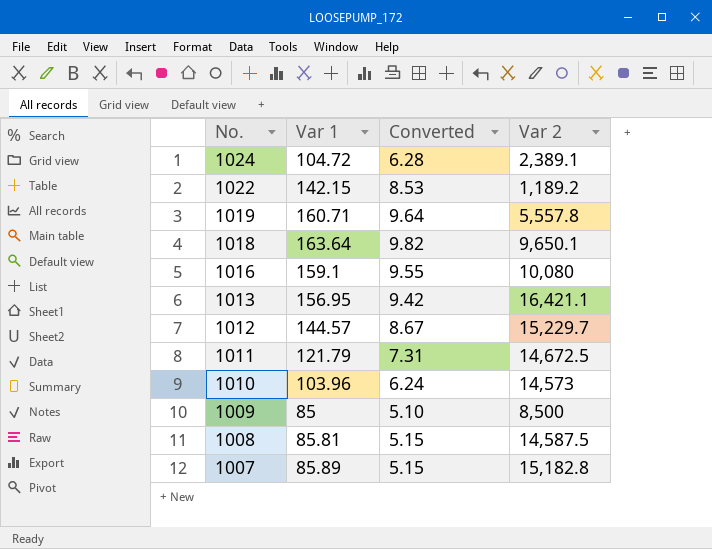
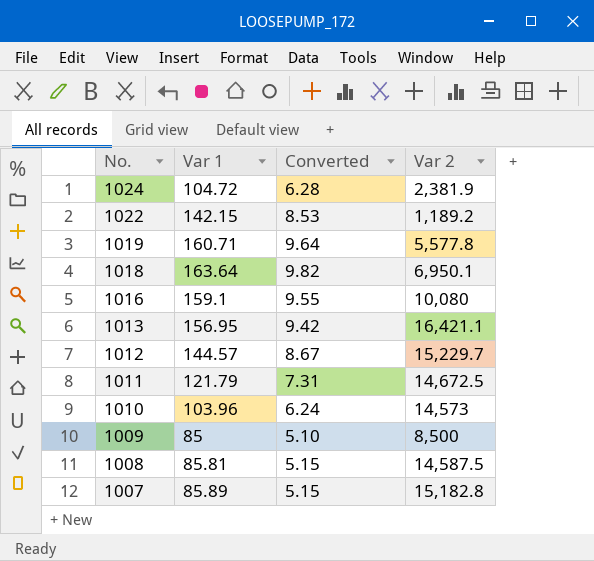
1024 | Var 2: 2,389.1 -> 2,381.9
1019 | Var 2: 5,557.8 -> 5,577.8
1018 | Var 2: 9,650.1 -> 6,950.1

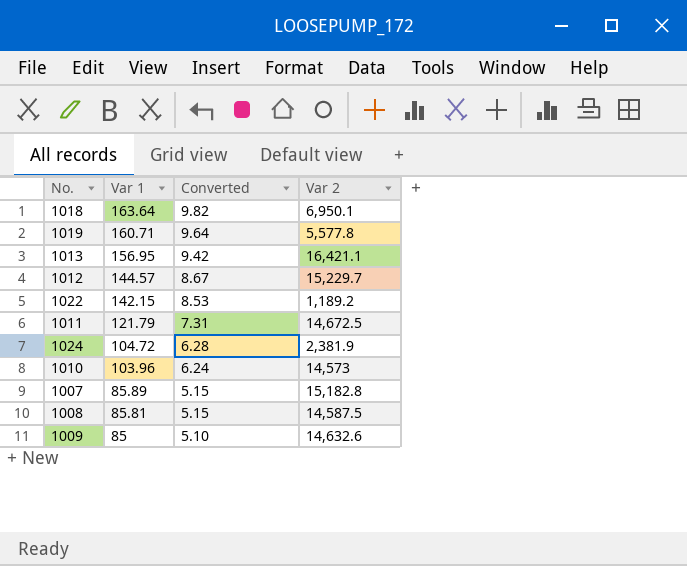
row order: No. descending -> Var 1 descending
row 1016: 159.1 | 9.55 | 10,080 -> none
1009 | Var 2: 8,500 -> 14,632.6

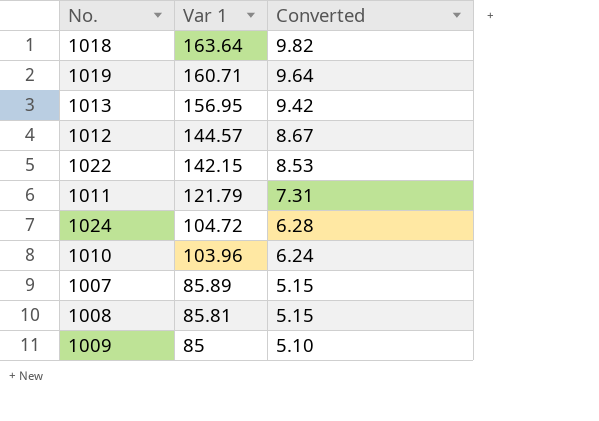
column Var 2 | position: 4 -> none

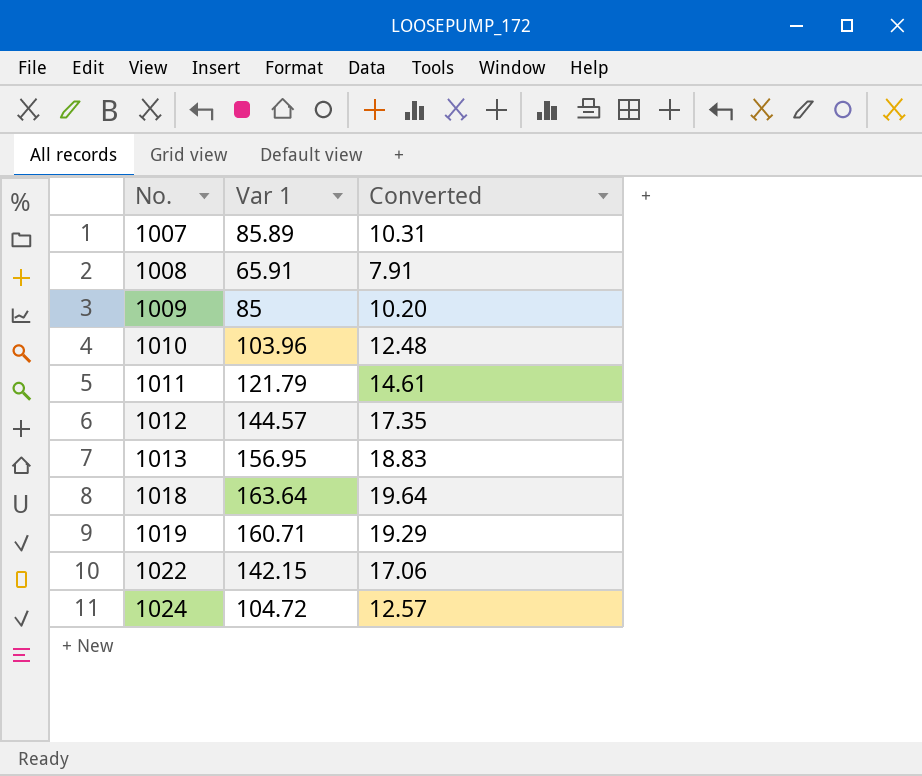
row order: Var 1 descending -> No. ascending
column Converted | formula: [Var 1] * 0.06 -> [Var 1] * 0.12
1008 | Var 1: 85.81 -> 65.91

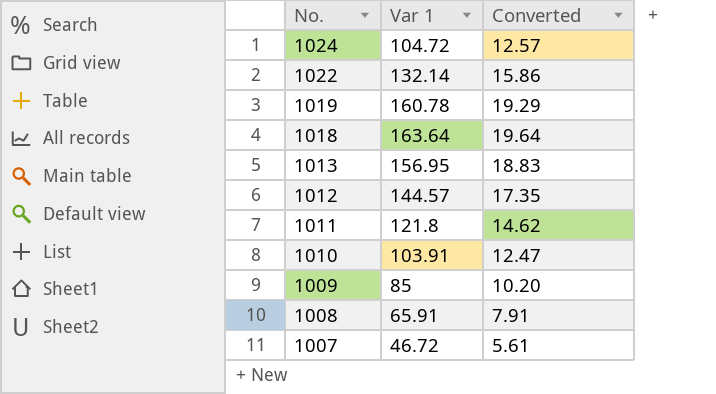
row order: No. ascending -> No. descending
1022 | Var 1: 142.15 -> 132.14
1022 | Converted: 17.06 -> 15.86
1019 | Var 1: 160.71 -> 160.78
1011 | Var 1: 121.79 -> 121.8
1011 | Converted: 14.61 -> 14.62
1010 | Var 1: 103.96 -> 103.91
1010 | Converted: 12.48 -> 12.47
1007 | Var 1: 85.89 -> 46.72
1007 | Converted: 10.31 -> 5.61

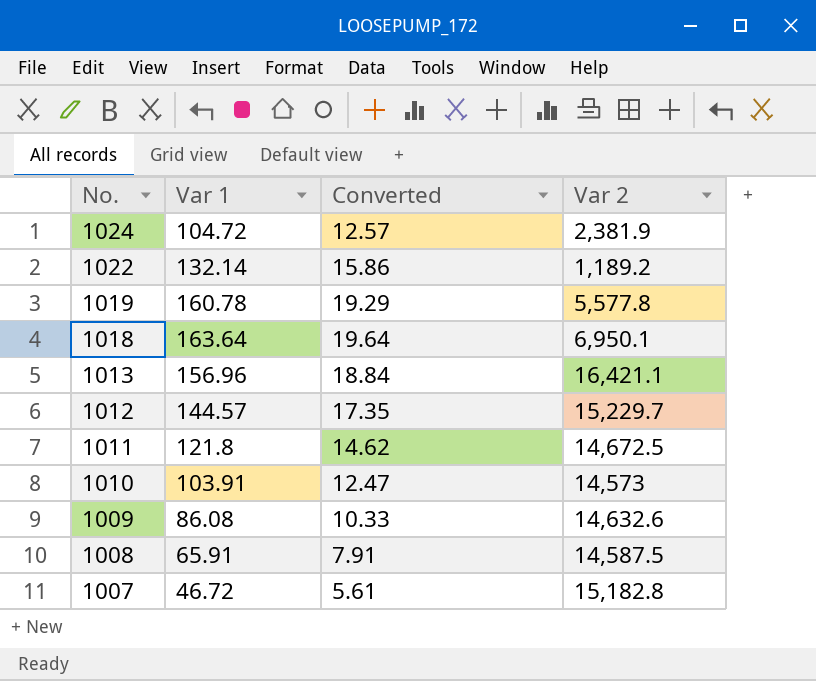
column Var 2 | position: none -> 4
1013 | Var 1: 156.95 -> 156.96
1013 | Converted: 18.83 -> 18.84
1009 | Var 1: 85 -> 86.08
1009 | Converted: 10.20 -> 10.33

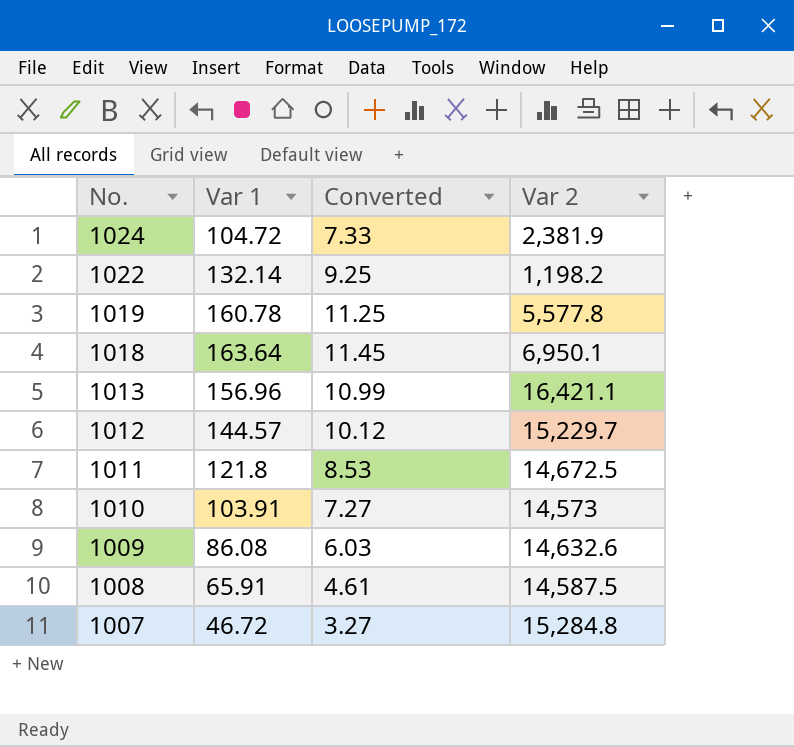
column Converted | formula: [Var 1] * 0.12 -> [Var 1] * 0.07
1022 | Var 2: 1,189.2 -> 1,198.2
1007 | Var 2: 15,182.8 -> 15,284.8

